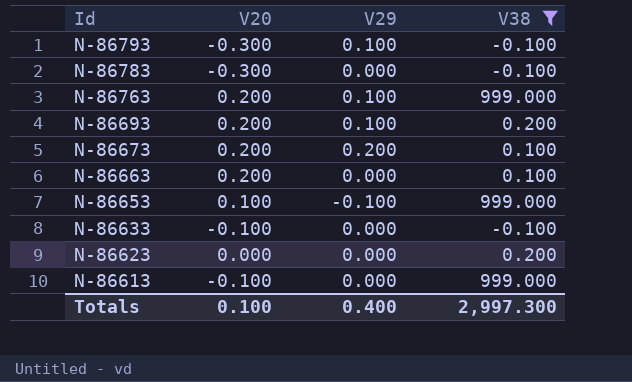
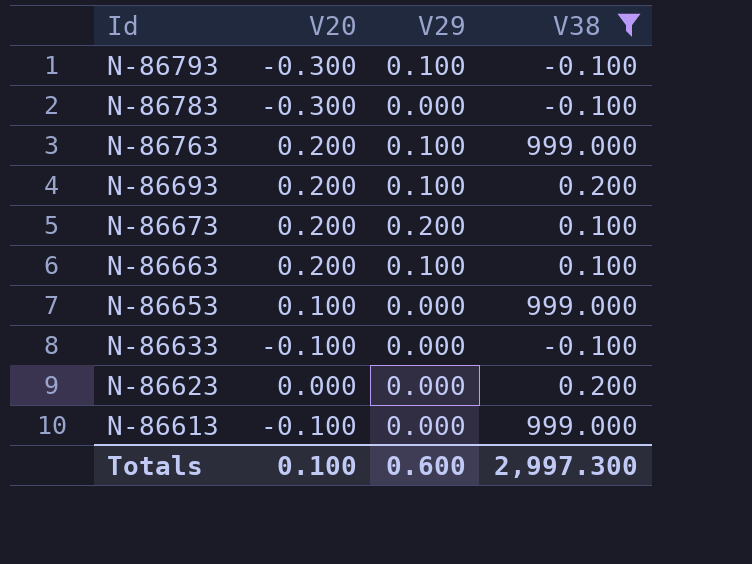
N-86663 | V29: 0.000 -> 0.100
N-86653 | V29: -0.100 -> 0.000
Totals | V29: 0.400 -> 0.600

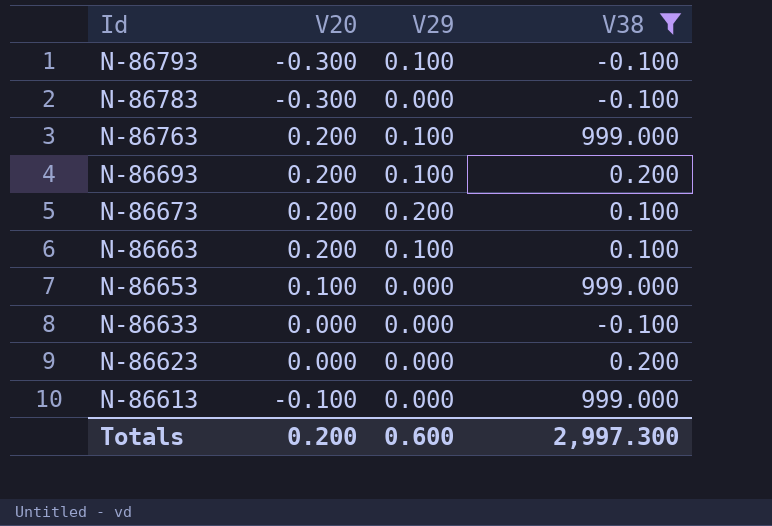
N-86633 | V20: -0.100 -> 0.000
Totals | V20: 0.100 -> 0.200

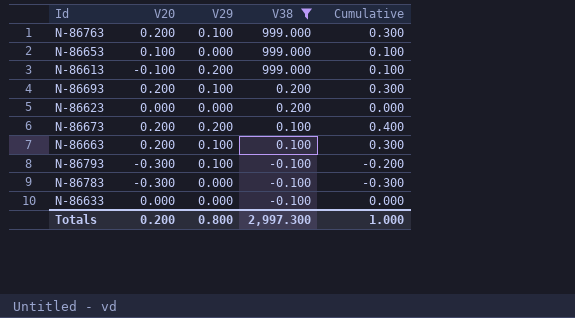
row order: Id descending -> V38 descending
column Cumulative | formula: none -> [V20] + [V29]
N-86613 | V29: 0.000 -> 0.200
Totals | V29: 0.600 -> 0.800

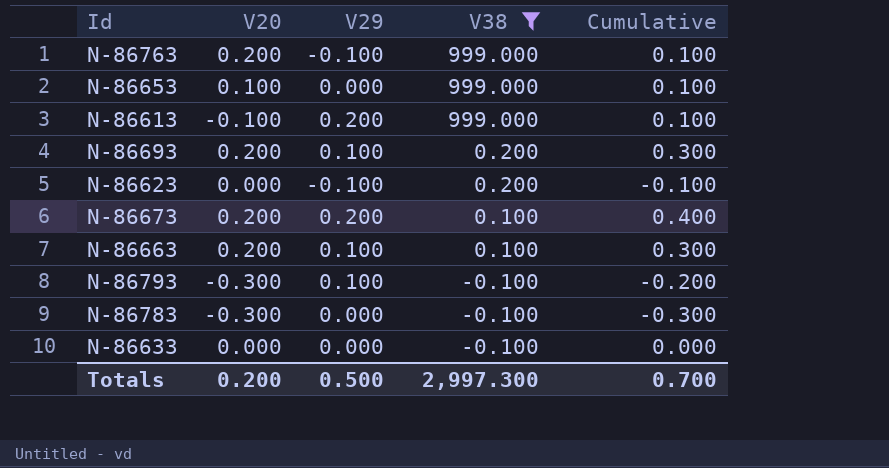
N-86763 | V29: 0.100 -> -0.100
N-86763 | Cumulative: 0.300 -> 0.100
N-86623 | V29: 0.000 -> -0.100
N-86623 | Cumulative: 0.000 -> -0.100
Totals | V29: 0.800 -> 0.500
Totals | Cumulative: 1.000 -> 0.700

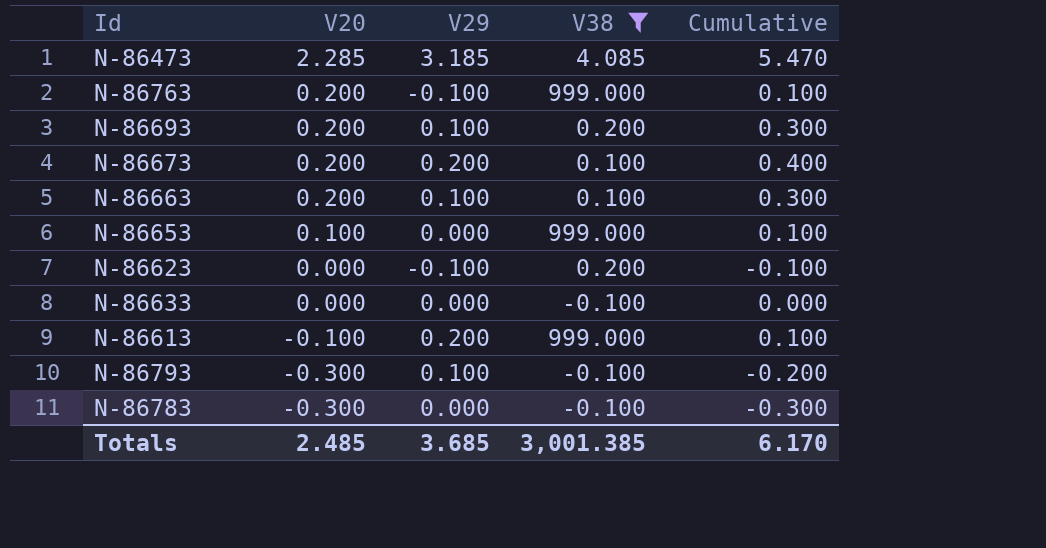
row order: V38 descending -> V20 descending
row N-86473: none -> 2.285 | 3.185 | 4.085 | 5.470
Totals | V20: 0.200 -> 2.485
Totals | V29: 0.500 -> 3.685
Totals | V38: 2,997.300 -> 3,001.385
Totals | Cumulative: 0.700 -> 6.170

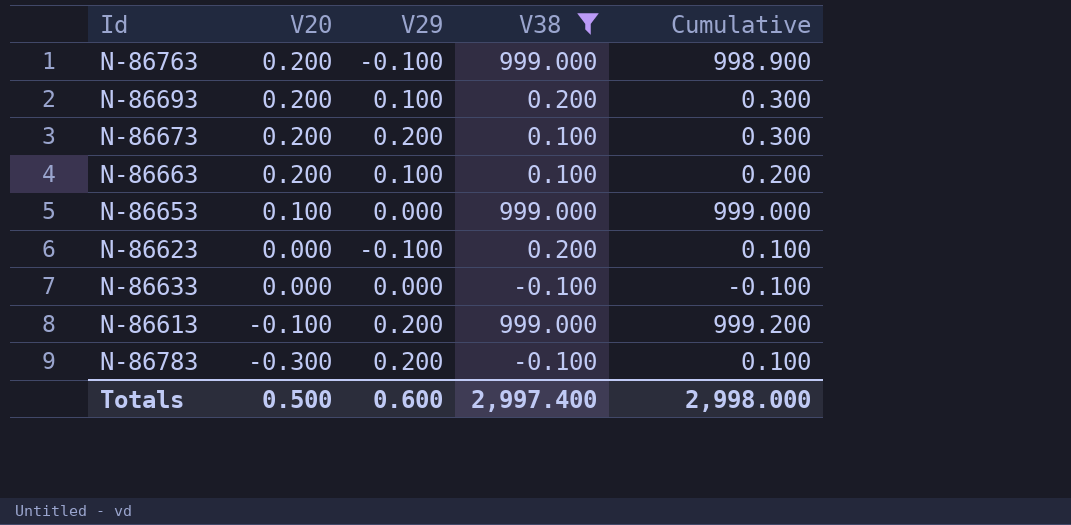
column Cumulative | formula: [V20] + [V29] -> [V29] + [V38]
row N-86473: 2.285 | 3.185 | 4.085 | 5.470 -> none
row N-86793: -0.300 | 0.100 | -0.100 | -0.200 -> none
N-86783 | V29: 0.000 -> 0.200
Totals | V20: 2.485 -> 0.500
Totals | V29: 3.685 -> 0.600
Totals | V38: 3,001.385 -> 2,997.400
Totals | Cumulative: 6.170 -> 2,998.000

